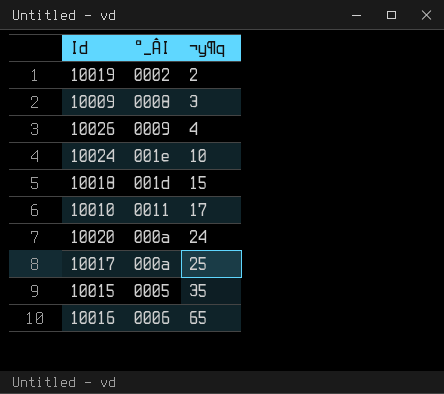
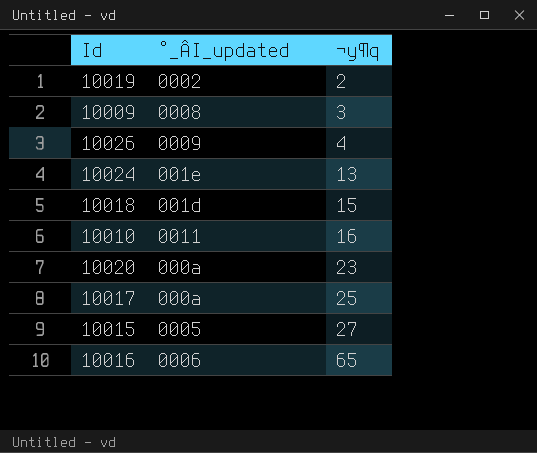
column name: °_ÂI -> °_ÂI_updated
10024 | ¬y¶q: 10 -> 13
10010 | ¬y¶q: 17 -> 16
10020 | ¬y¶q: 24 -> 23
10015 | ¬y¶q: 35 -> 27

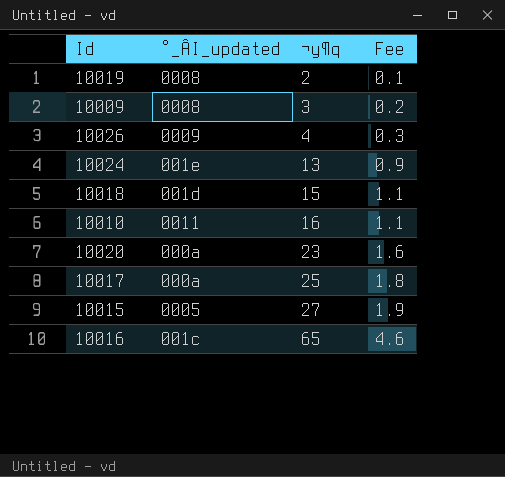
column Fee | formula: none -> [¬y¶q] * 0.07
10019 | °_ÂI_updated: 0002 -> 0008
10016 | °_ÂI_updated: 0006 -> 001c

